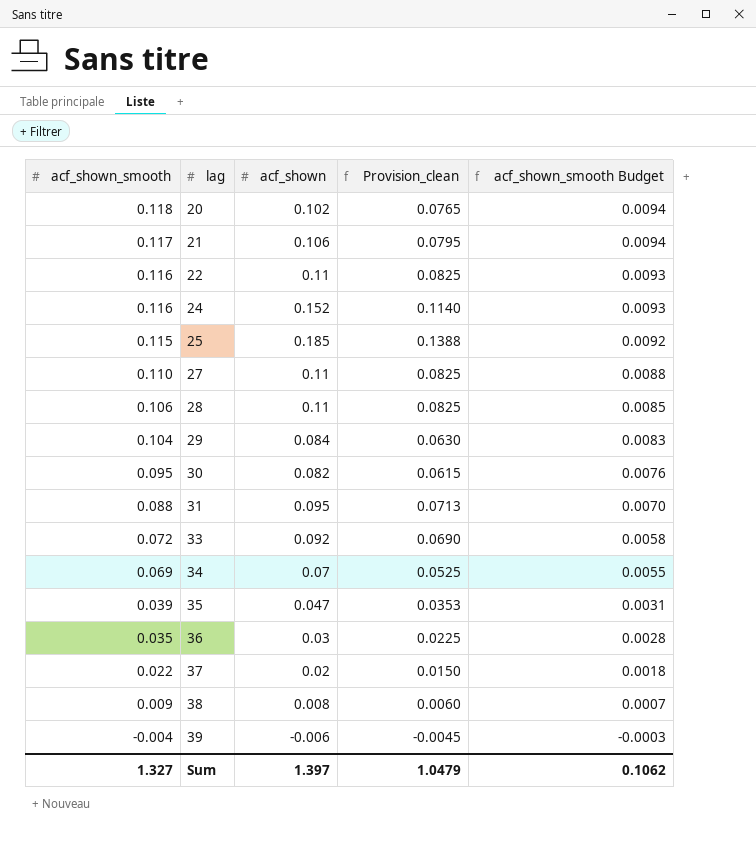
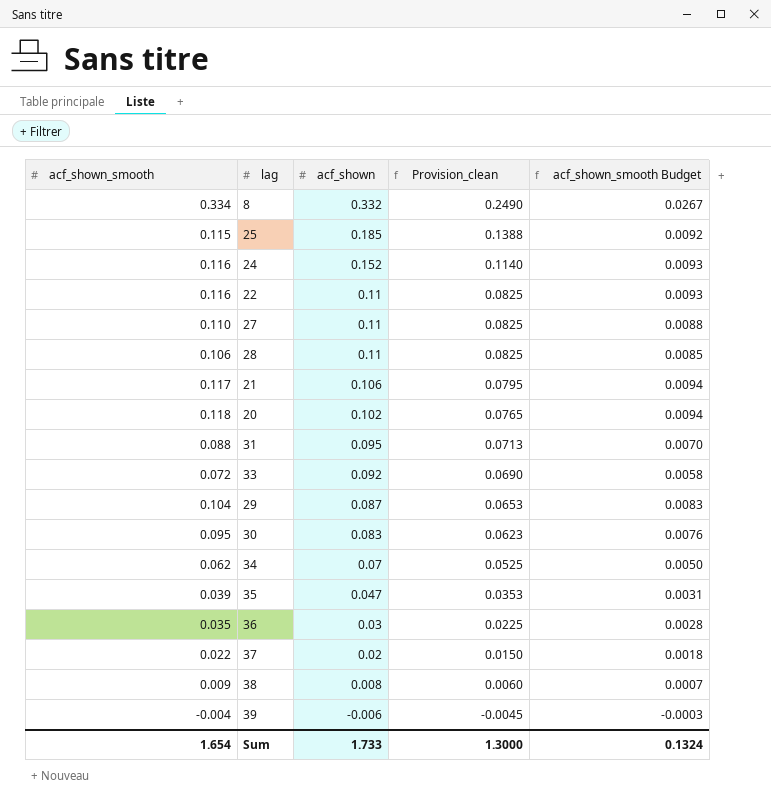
row order: acf_shown_smooth descending -> acf_shown descending
row 8: none -> 0.334 | 0.332 | 0.2490 | 0.0267
29 | acf_shown: 0.084 -> 0.087
29 | Provision_clean: 0.0630 -> 0.0653
30 | acf_shown: 0.082 -> 0.083
30 | Provision_clean: 0.0615 -> 0.0623
34 | acf_shown_smooth: 0.069 -> 0.062
34 | acf_shown_smooth Budget: 0.0055 -> 0.0050
Sum | acf_shown_smooth: 1.327 -> 1.654
Sum | acf_shown: 1.397 -> 1.733
Sum | Provision_clean: 1.0479 -> 1.3000
Sum | acf_shown_smooth Budget: 0.1062 -> 0.1324

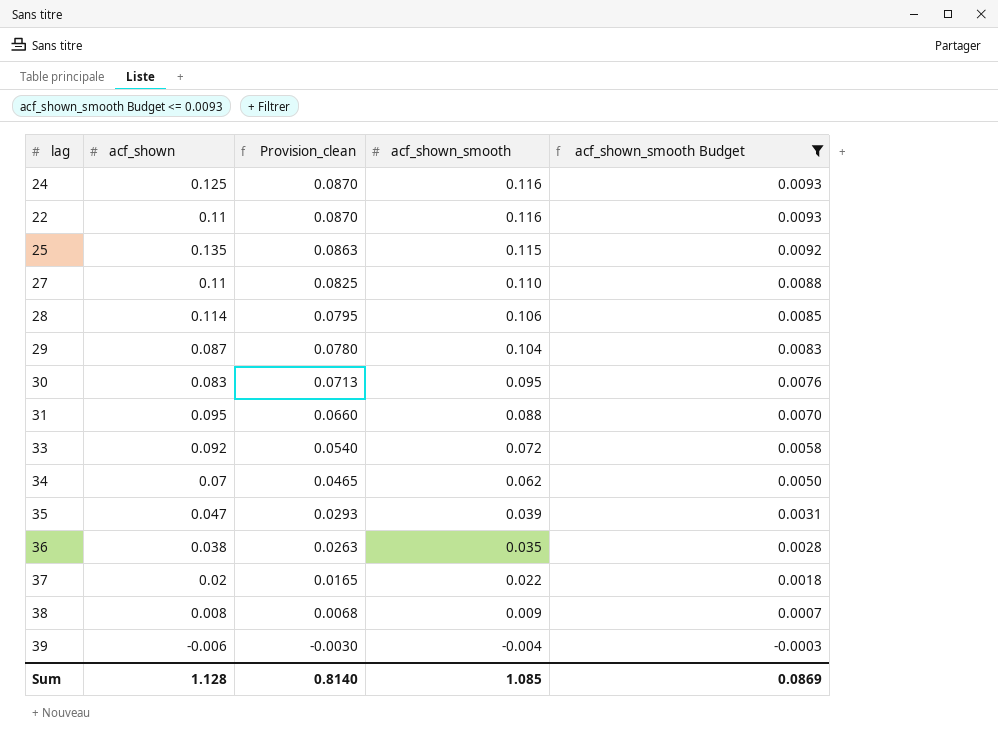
filter: none -> acf_shown_smooth Budget <= 0.0093
row order: acf_shown descending -> Provision_clean descending
column Provision_clean | formula: [acf_shown] * 0.75 -> [acf_shown_smooth] * 0.75
column acf_shown_smooth | position: 1 -> 4
24 | acf_shown: 0.152 -> 0.125
25 | acf_shown: 0.185 -> 0.135
28 | acf_shown: 0.11 -> 0.114
36 | acf_shown: 0.03 -> 0.038
Sum | acf_shown: 1.733 -> 1.128
Sum | Provision_clean: 1.3000 -> 0.8140
Sum | acf_shown_smooth: 1.654 -> 1.085
Sum | acf_shown_smooth Budget: 0.1324 -> 0.0869

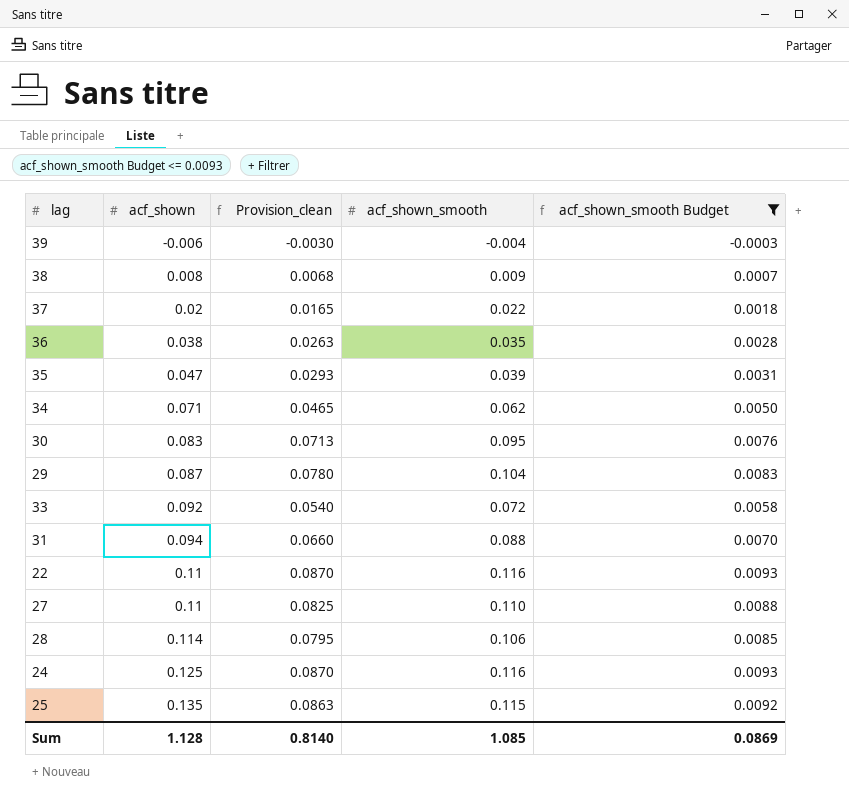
row order: Provision_clean descending -> acf_shown ascending
34 | acf_shown: 0.07 -> 0.071
31 | acf_shown: 0.095 -> 0.094

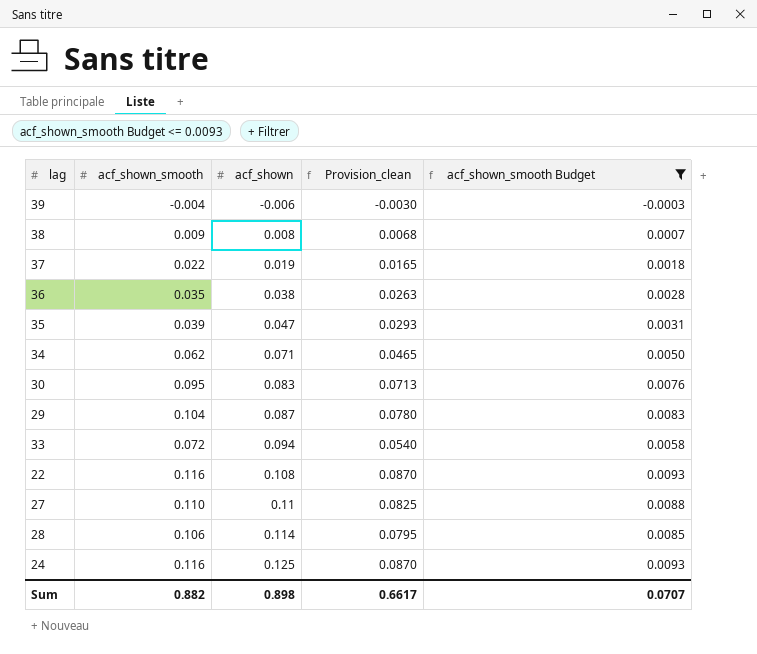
column acf_shown_smooth | position: 4 -> 2
row 31: 0.094 | 0.0660 | 0.088 | 0.0070 -> none
row 25: 0.135 | 0.0863 | 0.115 | 0.0092 -> none
37 | acf_shown: 0.02 -> 0.019
33 | acf_shown: 0.092 -> 0.094
22 | acf_shown: 0.11 -> 0.108
Sum | acf_shown_smooth: 1.085 -> 0.882
Sum | acf_shown: 1.128 -> 0.898
Sum | Provision_clean: 0.8140 -> 0.6617
Sum | acf_shown_smooth Budget: 0.0869 -> 0.0707

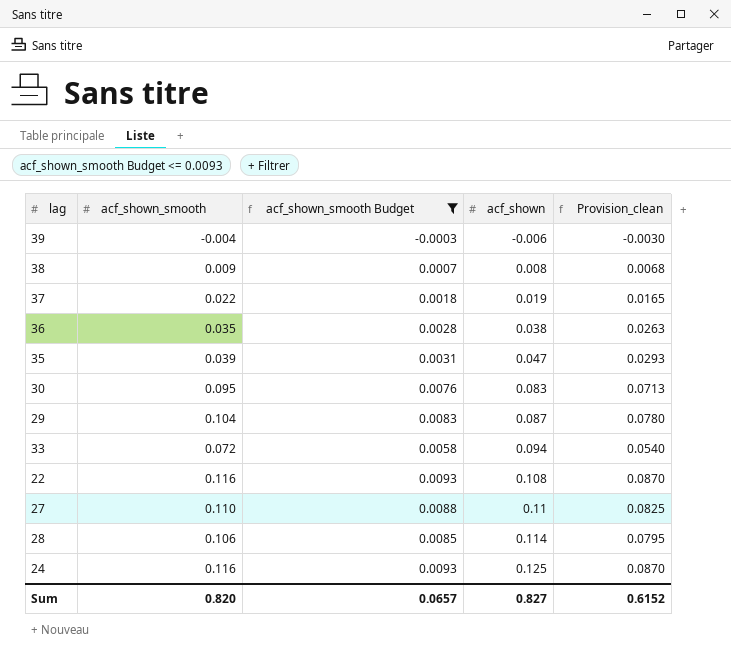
column acf_shown_smooth Budget | position: 5 -> 3
row 34: 0.062 | 0.071 | 0.0465 | 0.0050 -> none
Sum | acf_shown_smooth: 0.882 -> 0.820
Sum | acf_shown_smooth Budget: 0.0707 -> 0.0657
Sum | acf_shown: 0.898 -> 0.827
Sum | Provision_clean: 0.6617 -> 0.6152

